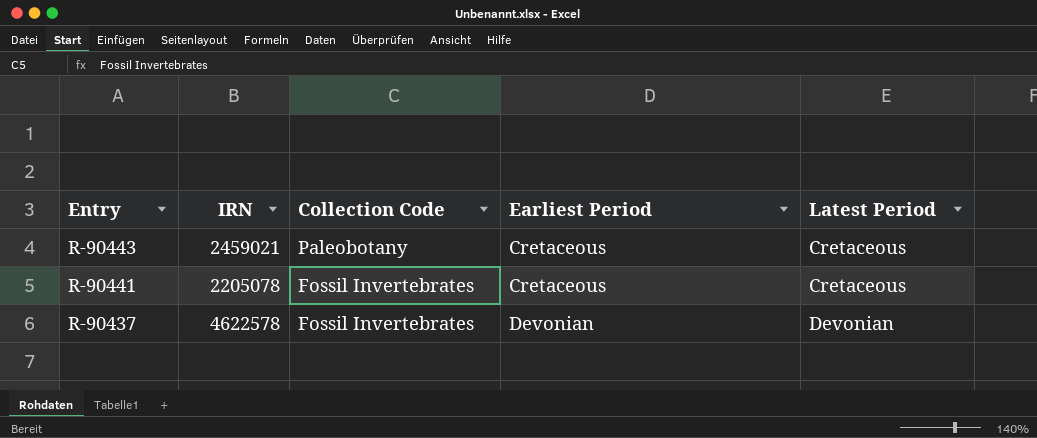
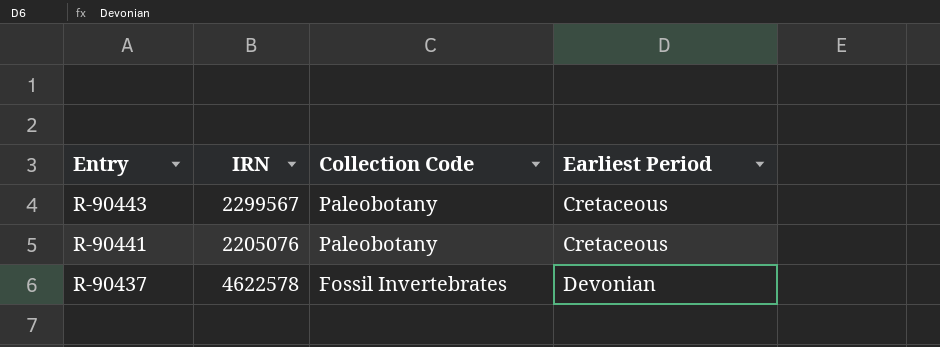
column Latest Period | position: 5 -> none
R-90443 | IRN: 2459021 -> 2299567
R-90441 | IRN: 2205078 -> 2205076
R-90441 | Collection Code: Fossil Invertebrates -> Paleobotany

